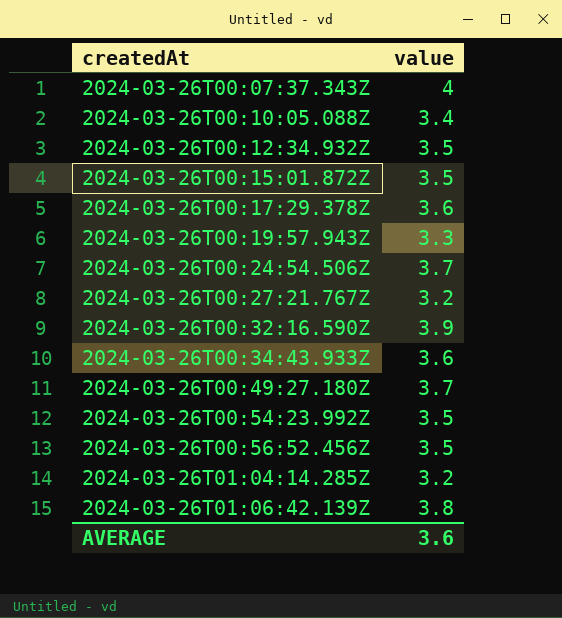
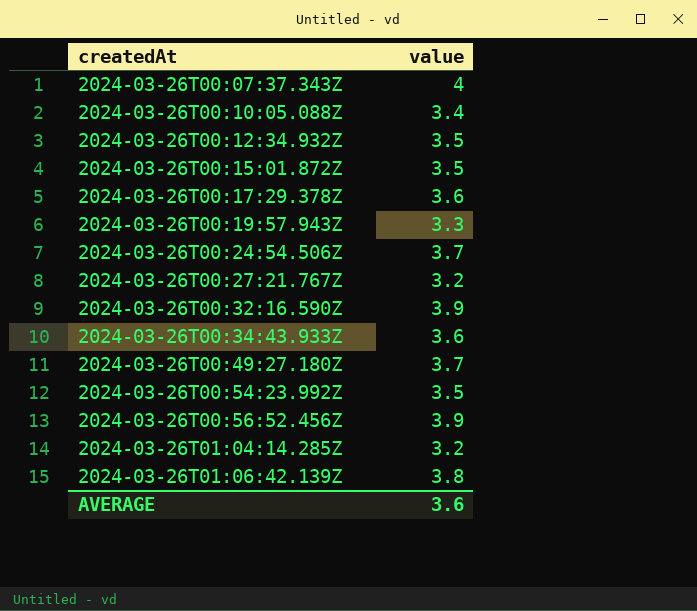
2024-03-26T00:56:52.456Z | value: 3.5 -> 3.9

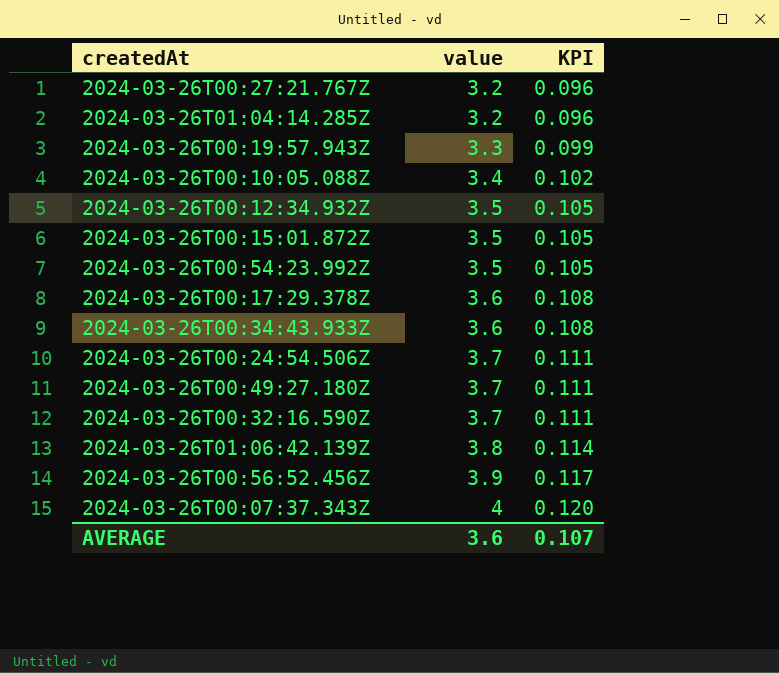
row order: createdAt ascending -> value ascending
column KPI | formula: none -> [value] * 0.03
2024-03-26T00:32:16.590Z | value: 3.9 -> 3.7

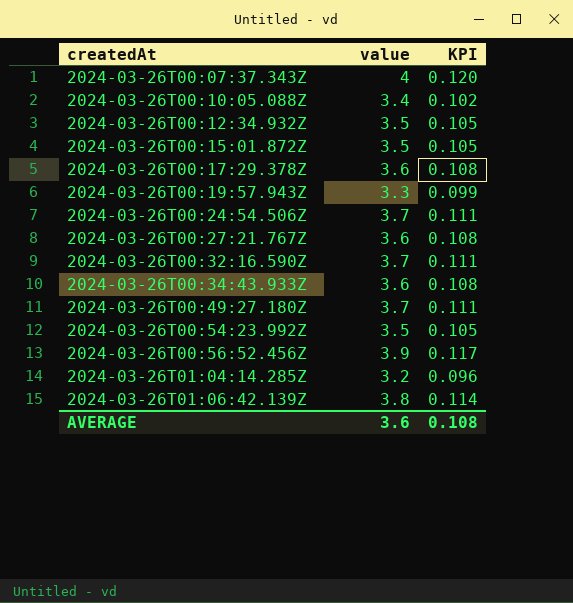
row order: value ascending -> createdAt ascending
2024-03-26T00:27:21.767Z | value: 3.2 -> 3.6
2024-03-26T00:27:21.767Z | KPI: 0.096 -> 0.108
AVERAGE | KPI: 0.107 -> 0.108

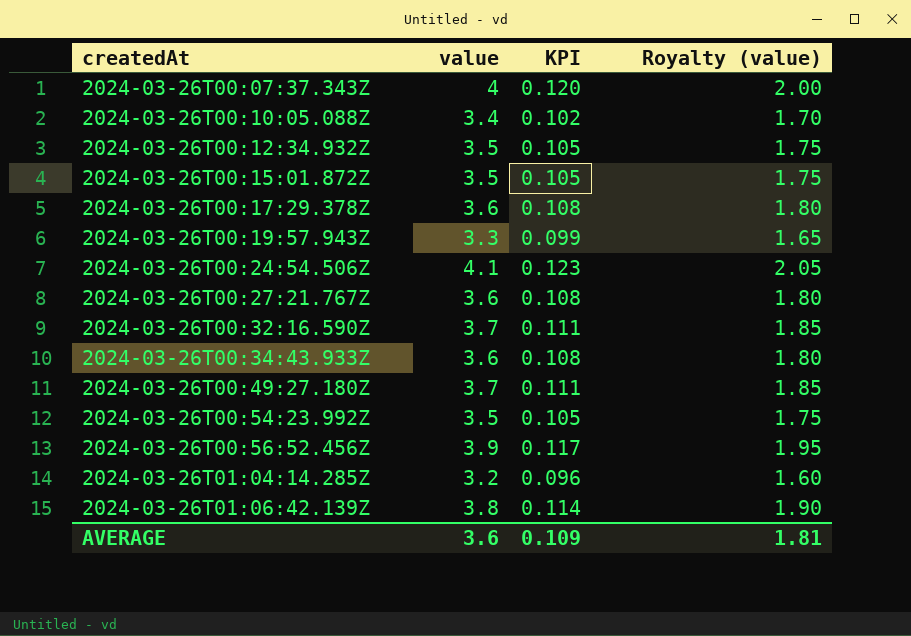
column Royalty (value) | formula: none -> [value] * 0.5
2024-03-26T00:24:54.506Z | value: 3.7 -> 4.1
2024-03-26T00:24:54.506Z | KPI: 0.111 -> 0.123
AVERAGE | KPI: 0.108 -> 0.109

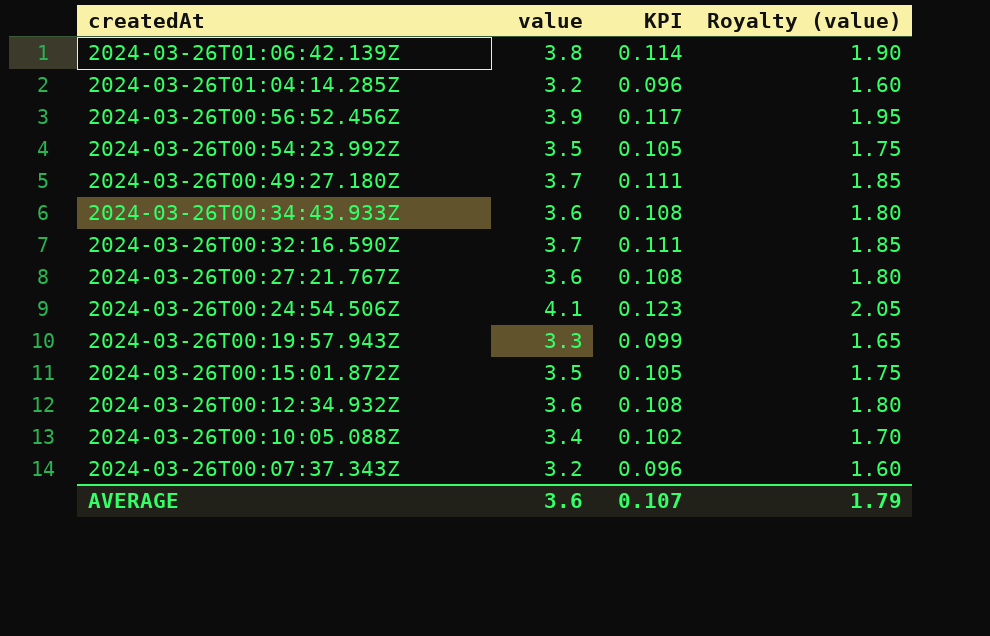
row order: createdAt ascending -> createdAt descending
row 2024-03-26T00:17:29.378Z: 3.6 | 0.108 | 1.80 -> none
2024-03-26T00:12:34.932Z | value: 3.5 -> 3.6
2024-03-26T00:12:34.932Z | KPI: 0.105 -> 0.108
2024-03-26T00:12:34.932Z | Royalty (value): 1.75 -> 1.80
2024-03-26T00:07:37.343Z | value: 4 -> 3.2
2024-03-26T00:07:37.343Z | KPI: 0.120 -> 0.096
2024-03-26T00:07:37.343Z | Royalty (value): 2.00 -> 1.60
AVERAGE | KPI: 0.109 -> 0.107
AVERAGE | Royalty (value): 1.81 -> 1.79

